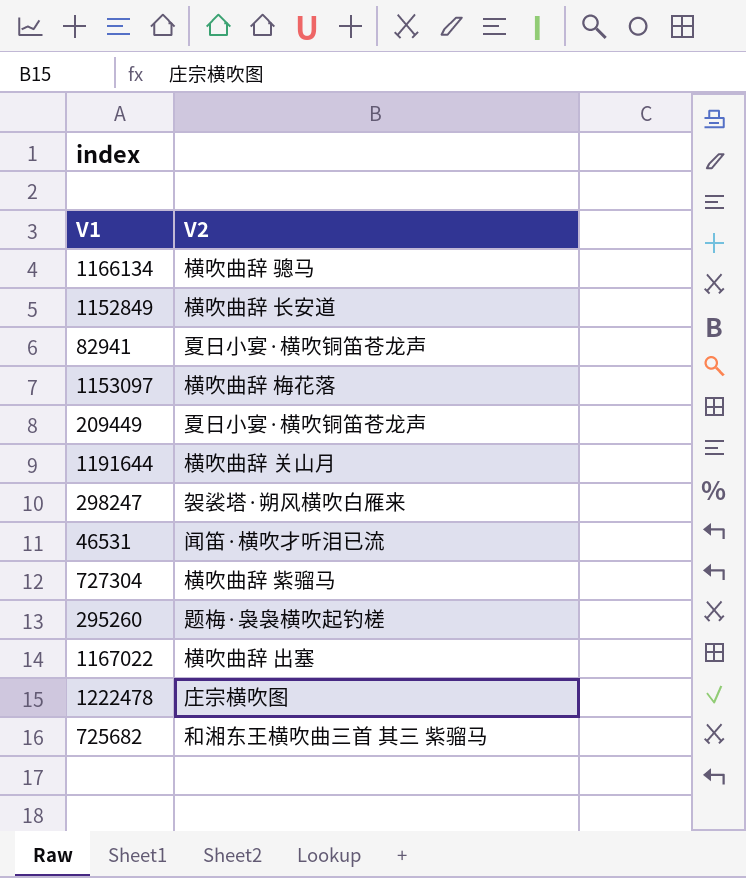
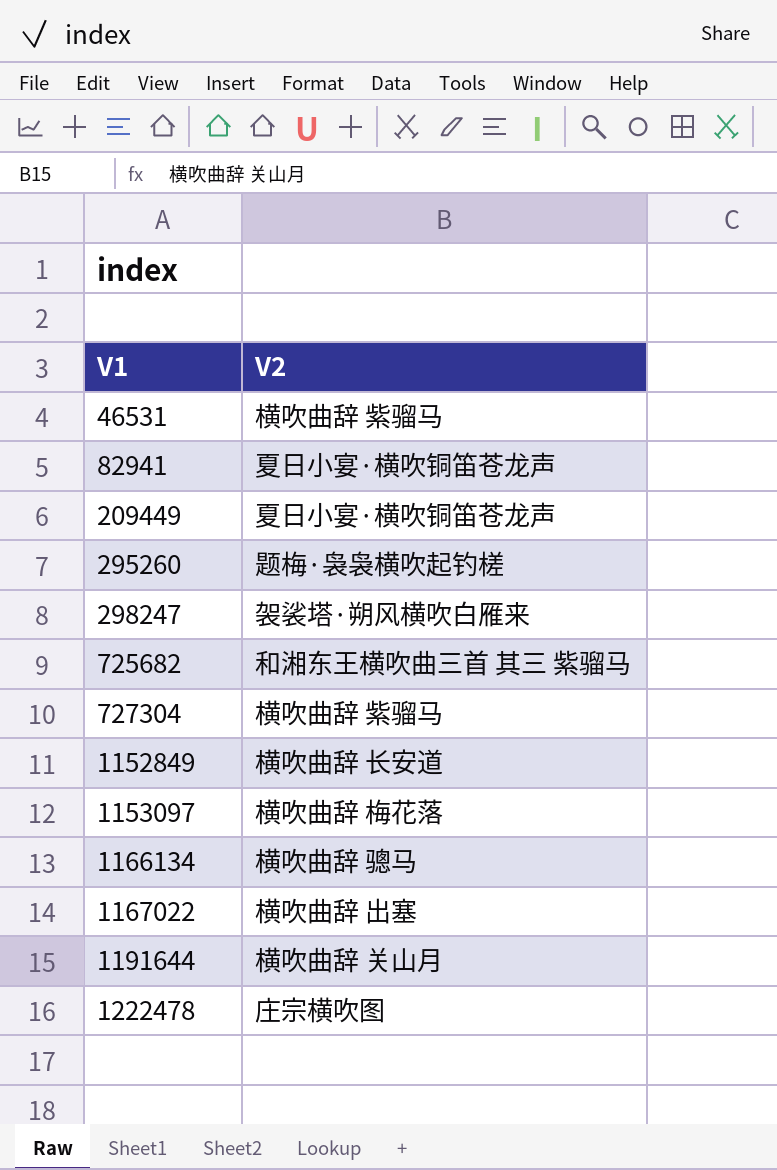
row order: none -> V1 ascending
46531 | V2: 闻笛·横吹才听泪已流 -> 横吹曲辞 紫骝马

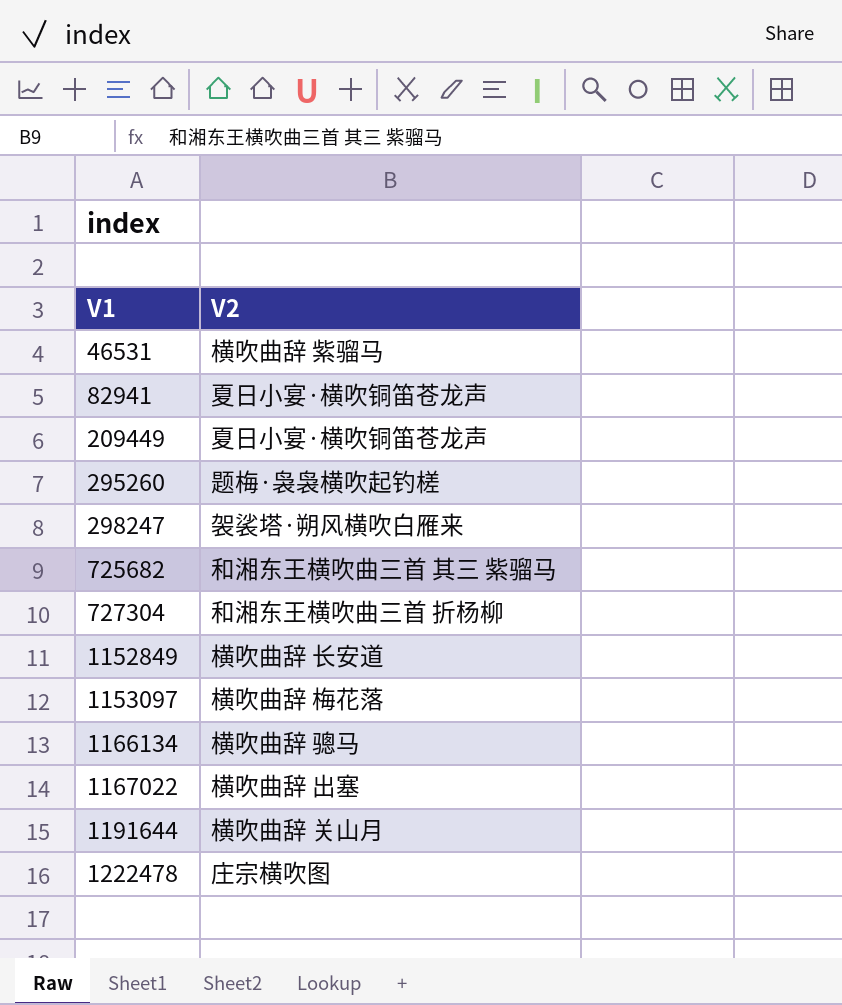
727304 | V2: 横吹曲辞 紫骝马 -> 和湘东王横吹曲三首 折杨柳

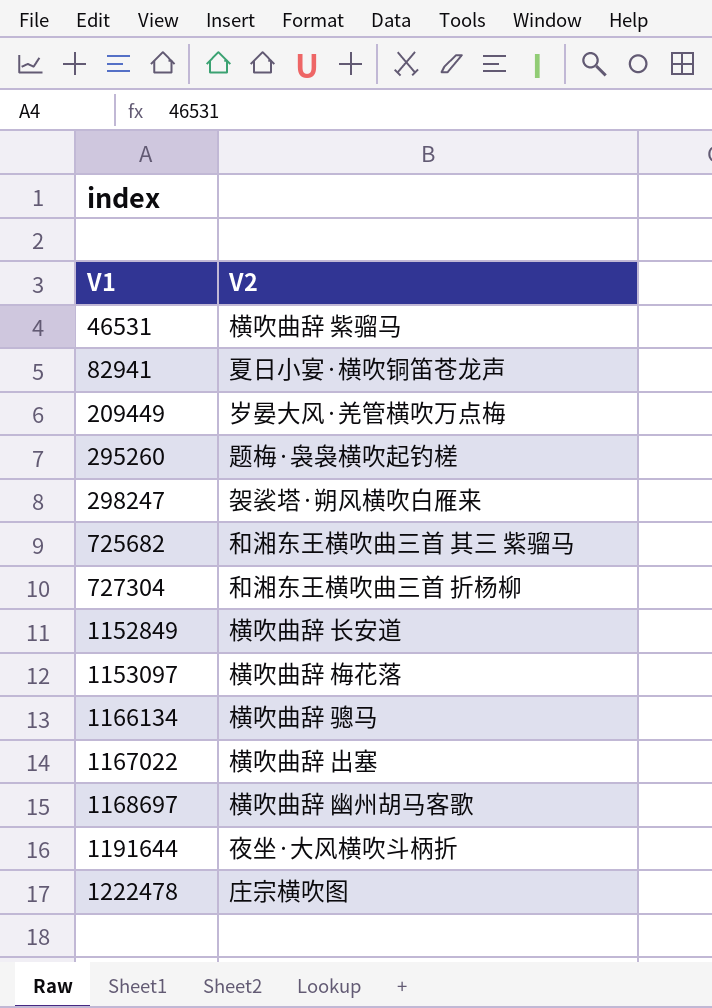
209449 | V2: 夏日小宴·横吹铜笛苍龙声 -> 岁晏大风·羌管横吹万点梅
row 1168697: none -> 横吹曲辞 幽州胡马客歌
1191644 | V2: 横吹曲辞 关山月 -> 夜坐·大风横吹斗柄折

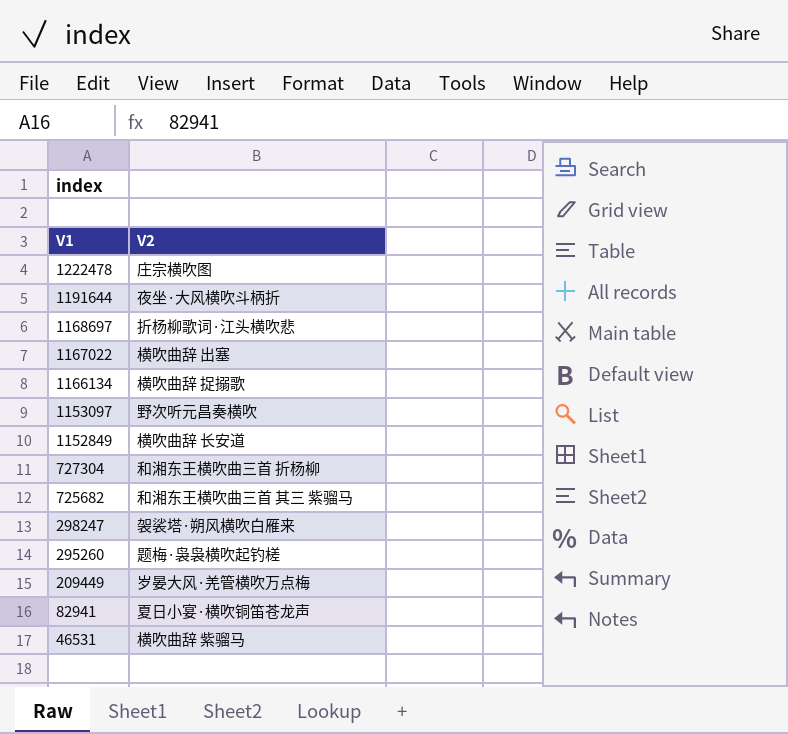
row order: V1 ascending -> V1 descending
1168697 | V2: 横吹曲辞 幽州胡马客歌 -> 折杨柳歌词·江头横吹悲
1166134 | V2: 横吹曲辞 骢马 -> 横吹曲辞 捉搦歌
1153097 | V2: 横吹曲辞 梅花落 -> 野次听元昌奏横吹

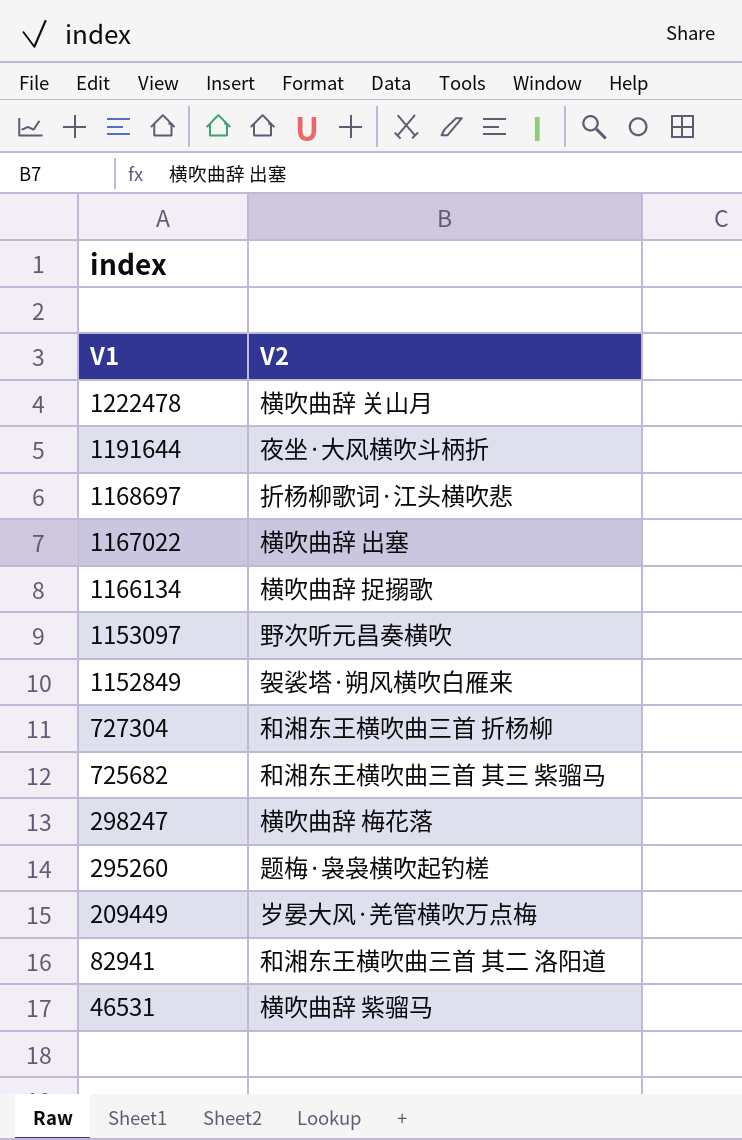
1222478 | V2: 庄宗横吹图 -> 横吹曲辞 关山月
1152849 | V2: 横吹曲辞 长安道 -> 袈裟塔·朔风横吹白雁来
298247 | V2: 袈裟塔·朔风横吹白雁来 -> 横吹曲辞 梅花落
82941 | V2: 夏日小宴·横吹铜笛苍龙声 -> 和湘东王横吹曲三首 其二 洛阳道

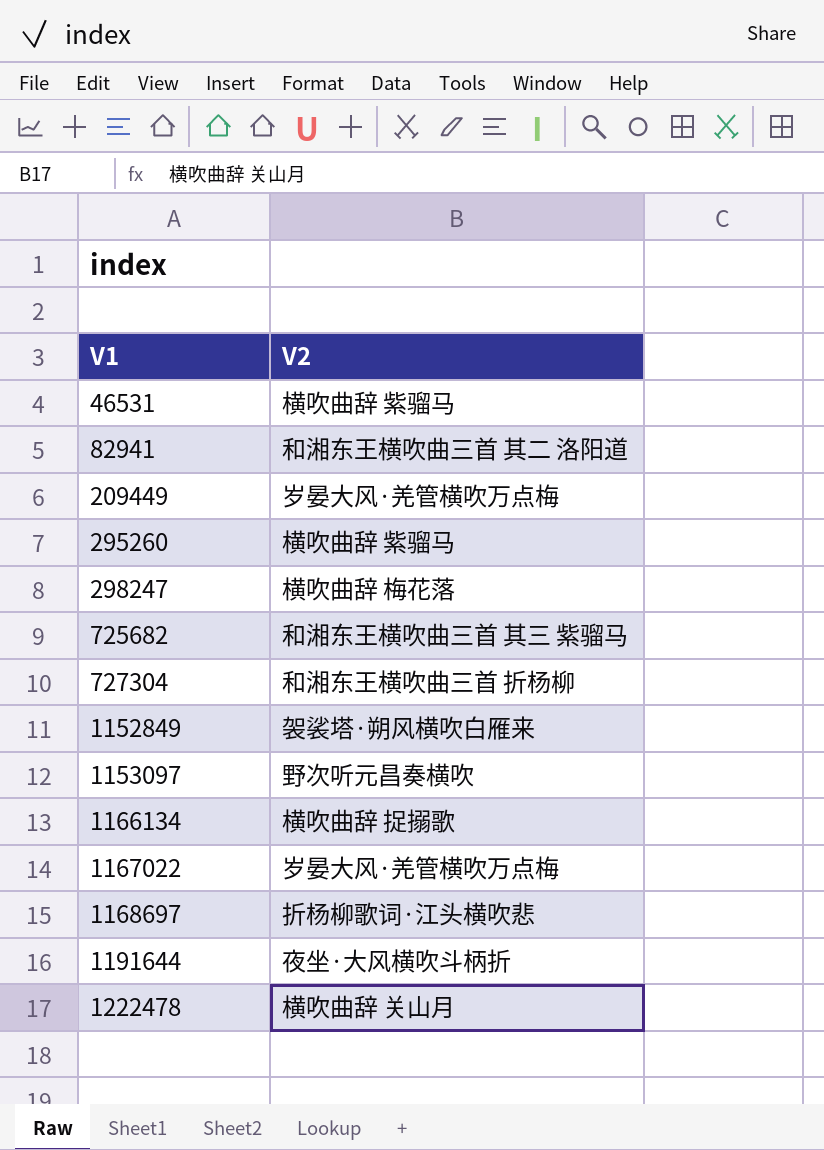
row order: V1 descending -> V1 ascending
295260 | V2: 题梅·袅袅横吹起钓槎 -> 横吹曲辞 紫骝马
1167022 | V2: 横吹曲辞 出塞 -> 岁晏大风·羌管横吹万点梅

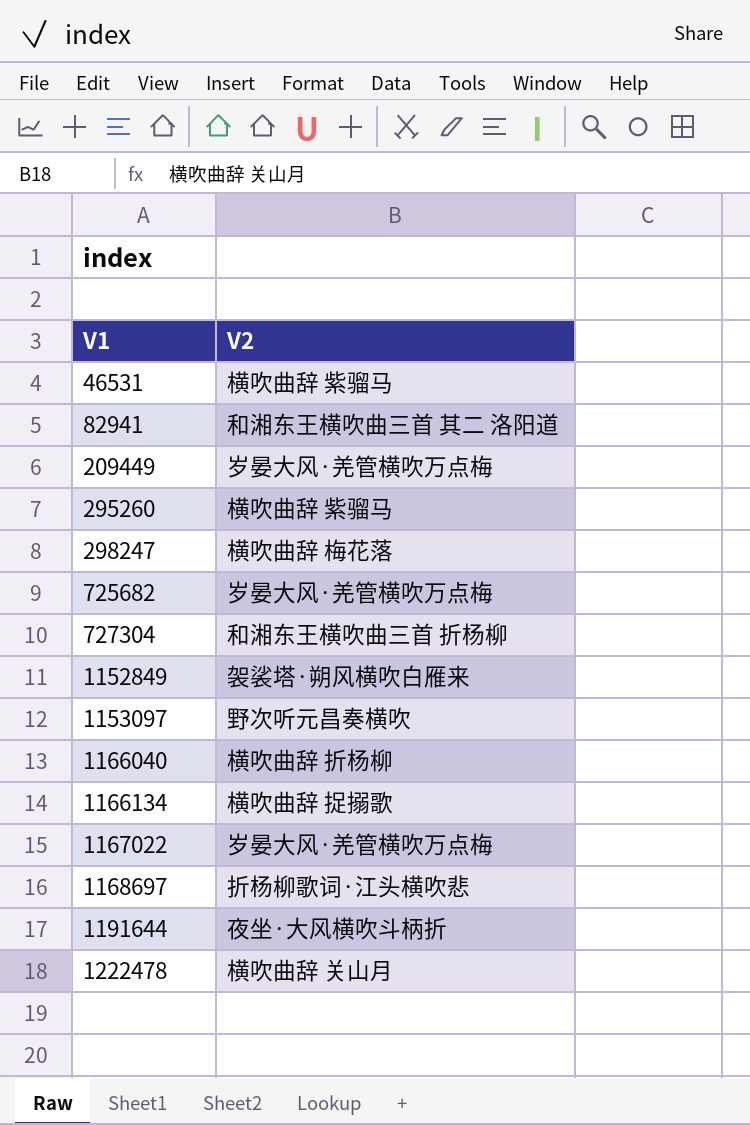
725682 | V2: 和湘东王横吹曲三首 其三 紫骝马 -> 岁晏大风·羌管横吹万点梅
row 1166040: none -> 横吹曲辞 折杨柳

